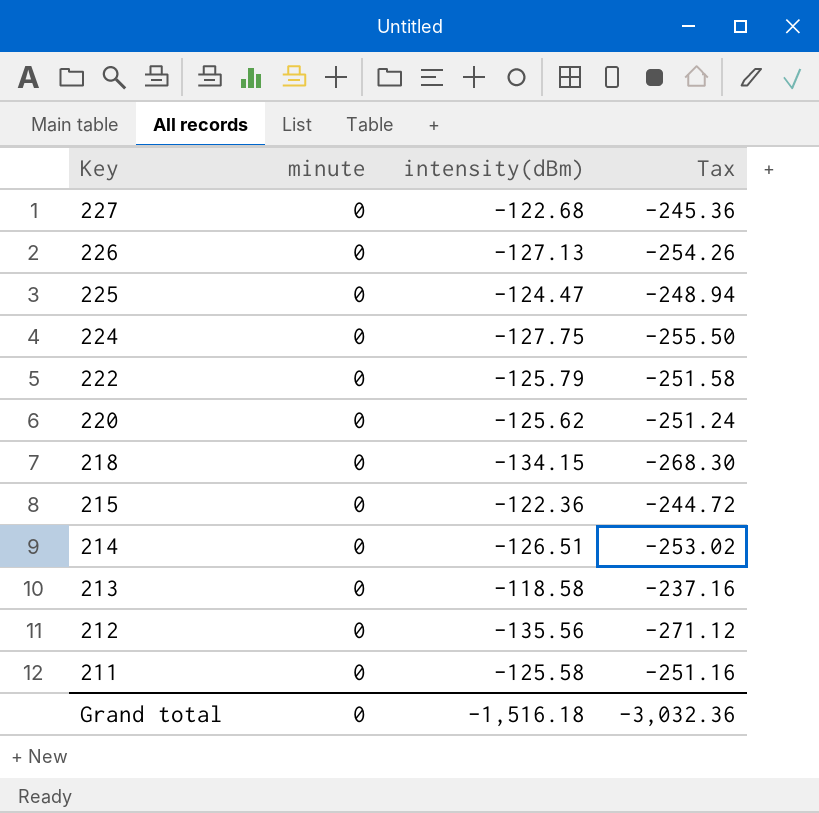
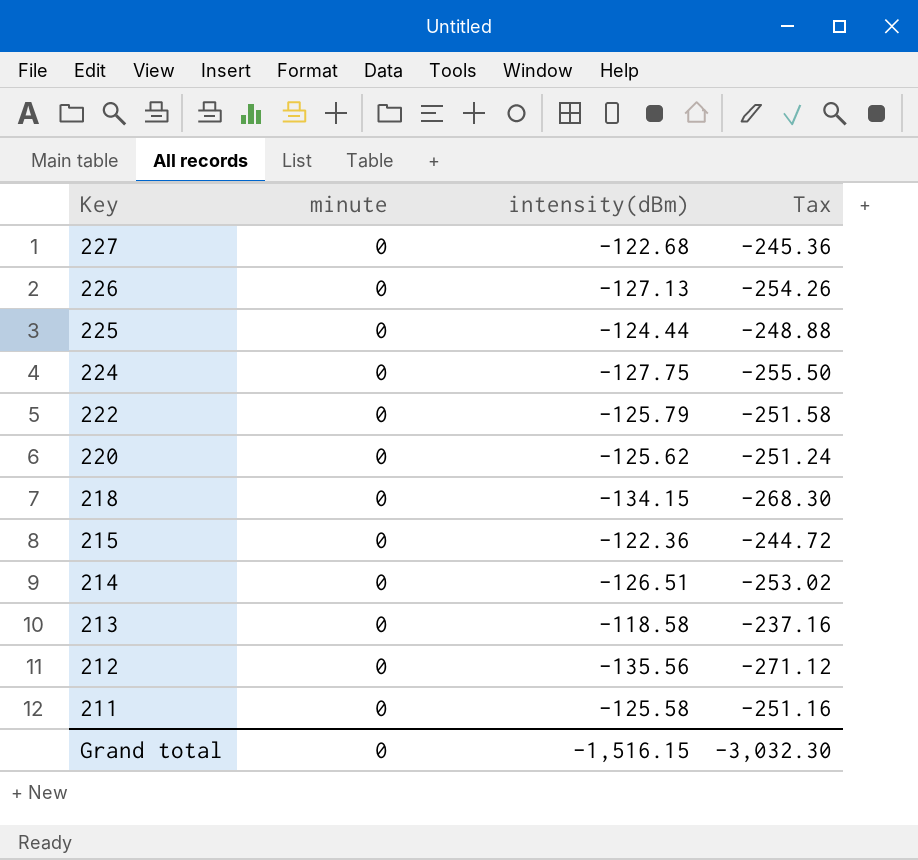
225 | intensity(dBm): -124.47 -> -124.44
225 | Tax: -248.94 -> -248.88
Grand total | intensity(dBm): -1,516.18 -> -1,516.15
Grand total | Tax: -3,032.36 -> -3,032.30

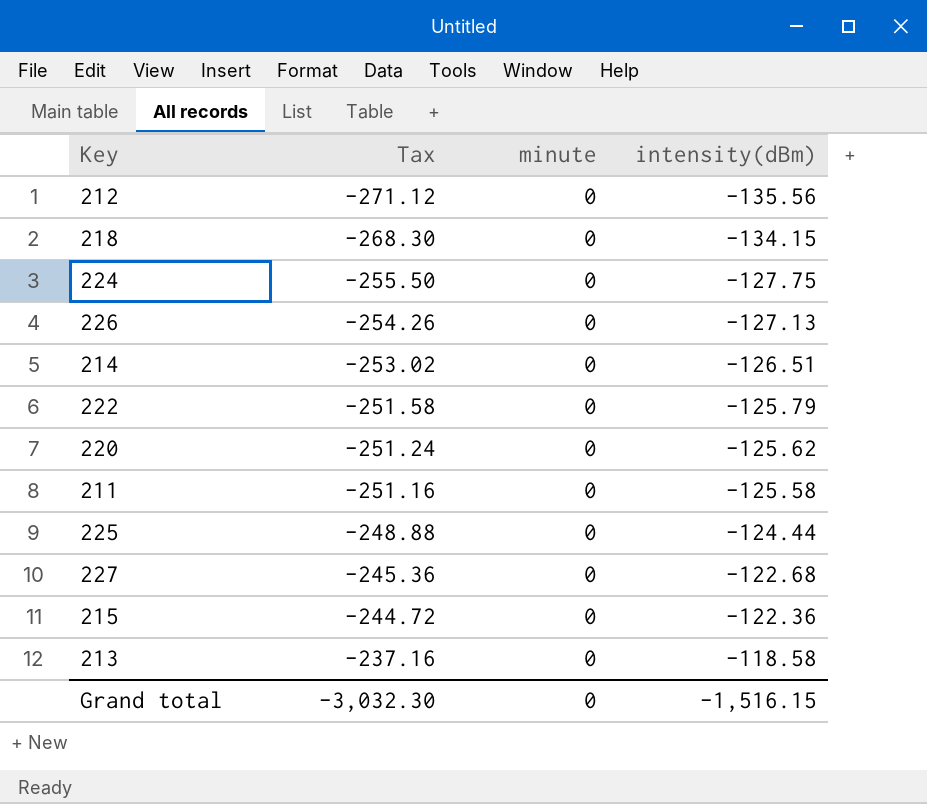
row order: Key descending -> Tax ascending
column Tax | position: 4 -> 2

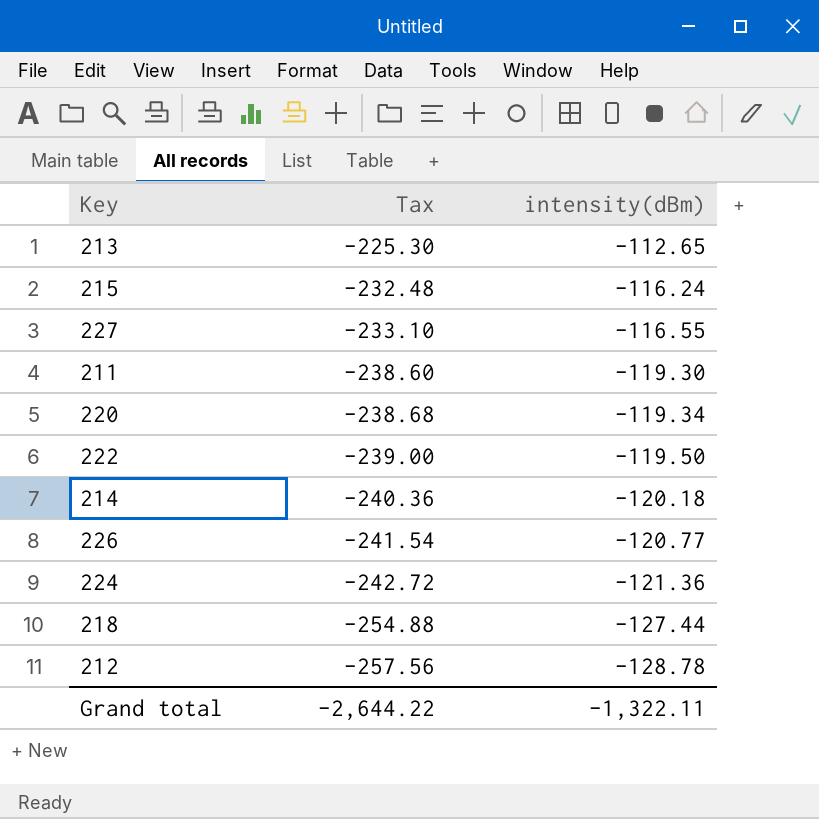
row order: Tax ascending -> Tax descending
column minute | position: 3 -> none
row 225: -248.88 | 0 | -124.44 -> none
213 | Tax: -237.16 -> -225.30
213 | intensity(dBm): -118.58 -> -112.65
215 | Tax: -244.72 -> -232.48
215 | intensity(dBm): -122.36 -> -116.24
227 | Tax: -245.36 -> -233.10
227 | intensity(dBm): -122.68 -> -116.55
211 | Tax: -251.16 -> -238.60
211 | intensity(dBm): -125.58 -> -119.30
220 | Tax: -251.24 -> -238.68
220 | intensity(dBm): -125.62 -> -119.34
222 | Tax: -251.58 -> -239.00
222 | intensity(dBm): -125.79 -> -119.50
214 | Tax: -253.02 -> -240.36
214 | intensity(dBm): -126.51 -> -120.18
226 | Tax: -254.26 -> -241.54
226 | intensity(dBm): -127.13 -> -120.77
224 | Tax: -255.50 -> -242.72
224 | intensity(dBm): -127.75 -> -121.36
218 | Tax: -268.30 -> -254.88
218 | intensity(dBm): -134.15 -> -127.44
212 | Tax: -271.12 -> -257.56
212 | intensity(dBm): -135.56 -> -128.78
Grand total | Tax: -3,032.30 -> -2,644.22
Grand total | intensity(dBm): -1,516.15 -> -1,322.11

